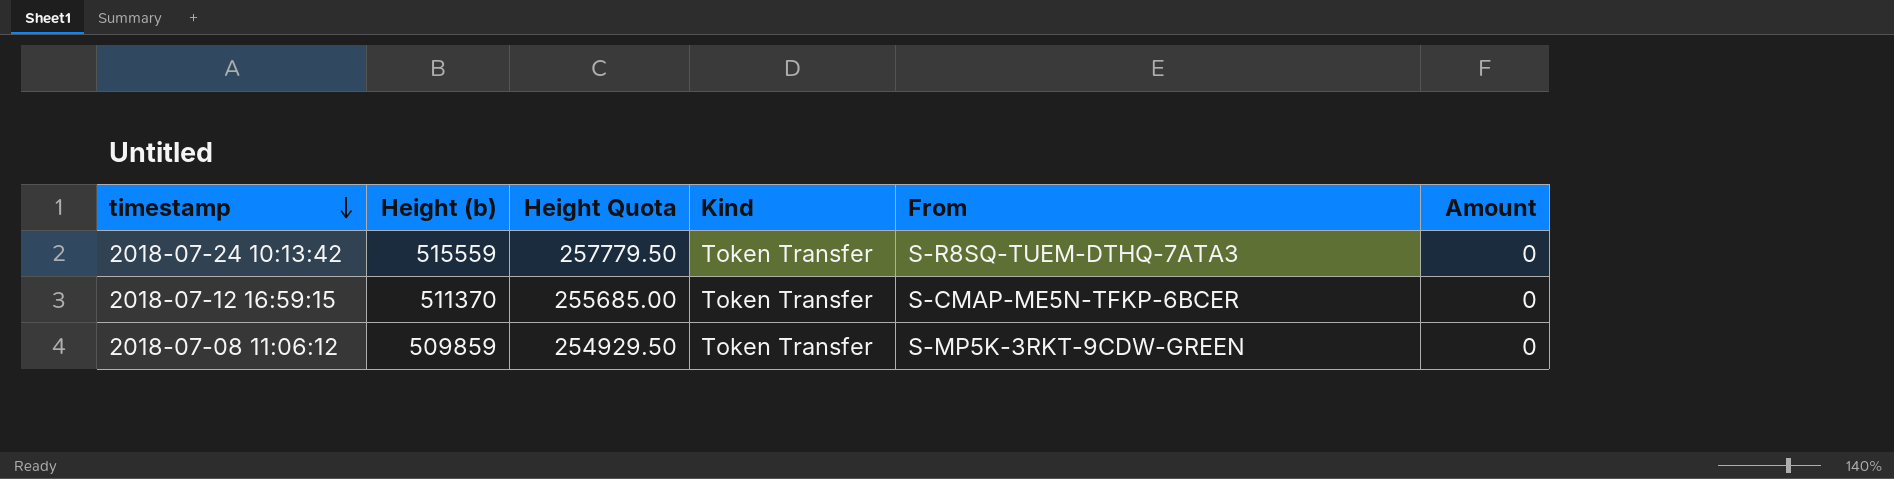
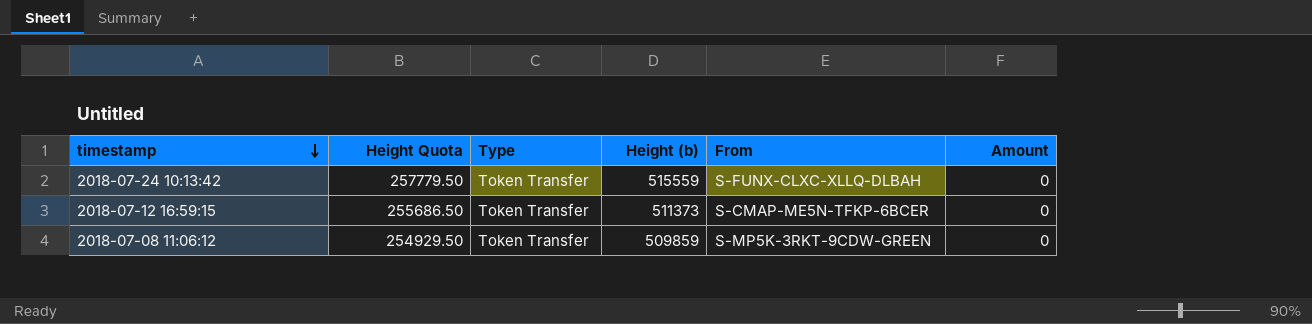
column name: Kind -> Type
column Height (b) | position: 2 -> 4
2018-07-24 10:13:42 | From: S-R8SQ-TUEM-DTHQ-7ATA3 -> S-FUNX-CLXC-XLLQ-DLBAH
2018-07-12 16:59:15 | Height Quota: 255685.00 -> 255686.50
2018-07-12 16:59:15 | Height (b): 511370 -> 511373

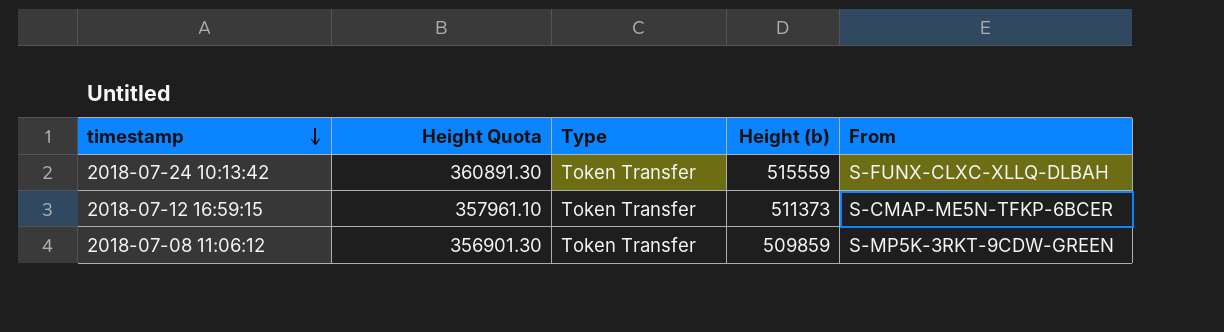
column Amount | position: 6 -> none
column Height Quota | formula: [Height (b)] * 0.5 -> [Height (b)] * 0.7

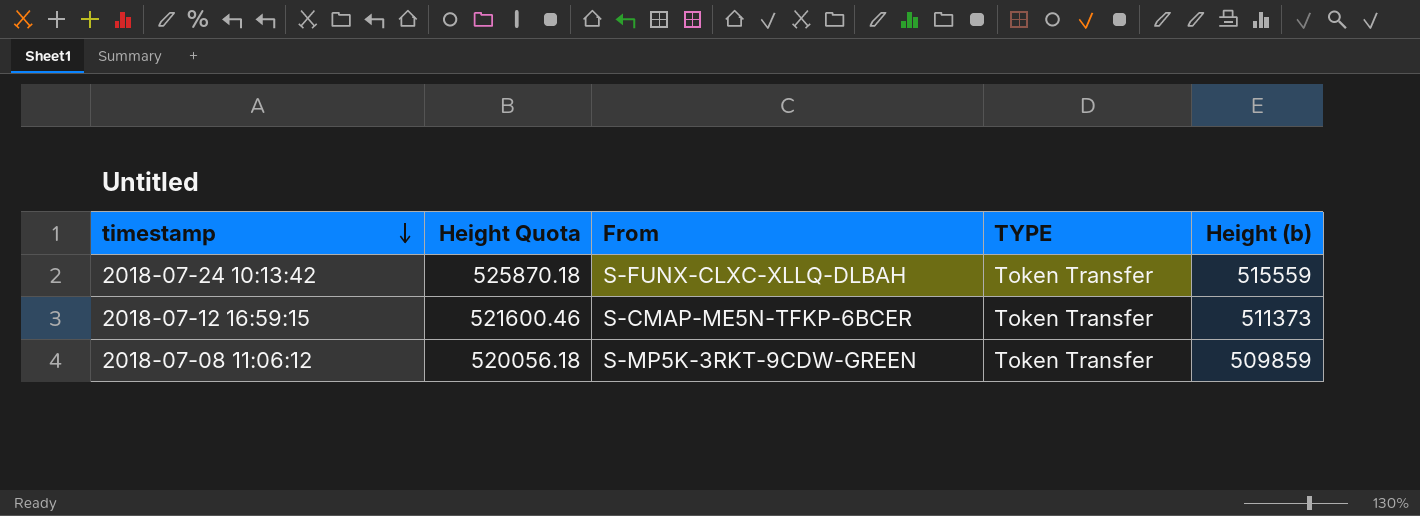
column Height Quota | formula: [Height (b)] * 0.7 -> [Height (b)] * 1.02
column From | position: 5 -> 3
column name: Type -> TYPE

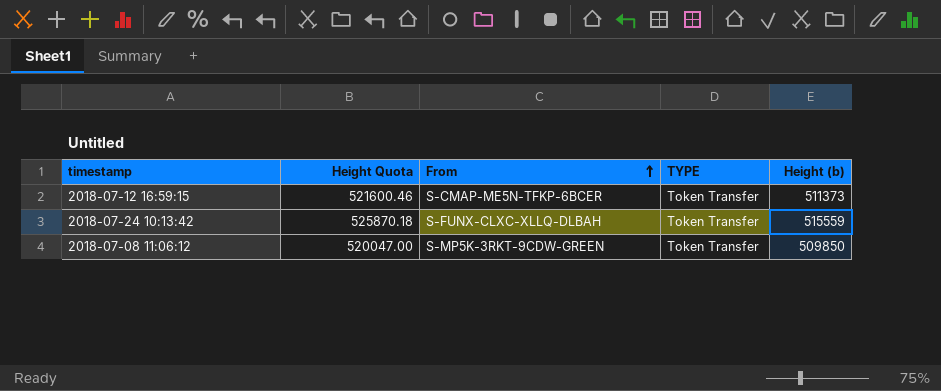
row order: timestamp descending -> From ascending
2018-07-08 11:06:12 | Height Quota: 520056.18 -> 520047.00
2018-07-08 11:06:12 | Height (b): 509859 -> 509850

